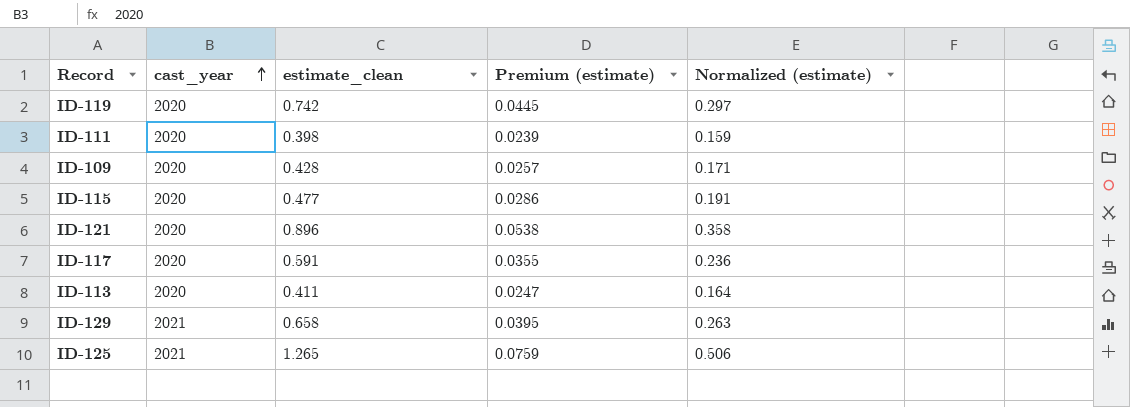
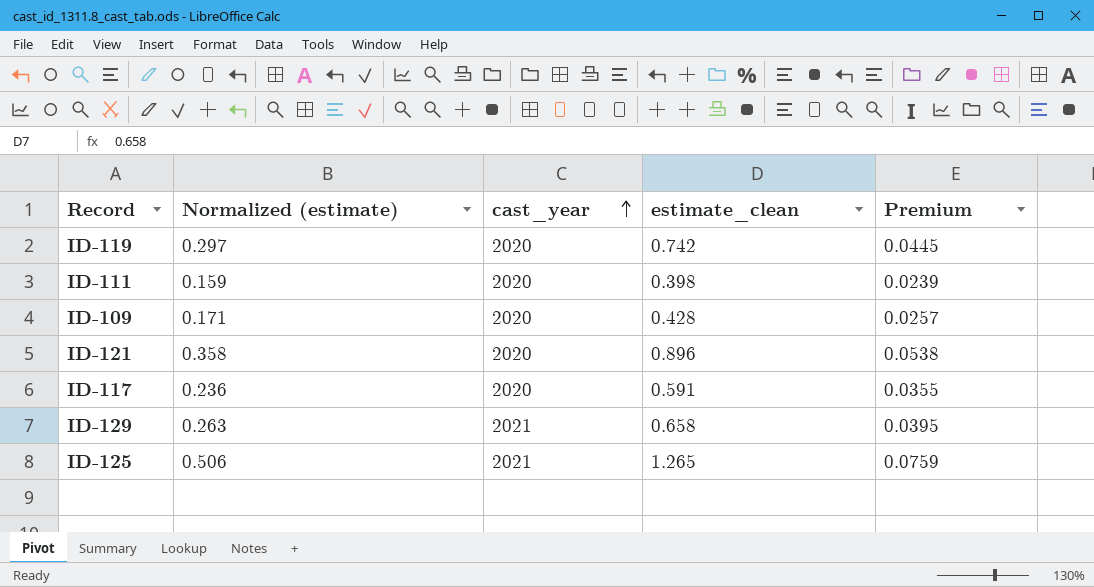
column Normalized (estimate) | position: 5 -> 2
column name: Premium (estimate) -> Premium
row ID-115: 2020 | 0.477 | 0.0286 | 0.191 -> none
row ID-113: 2020 | 0.411 | 0.0247 | 0.164 -> none

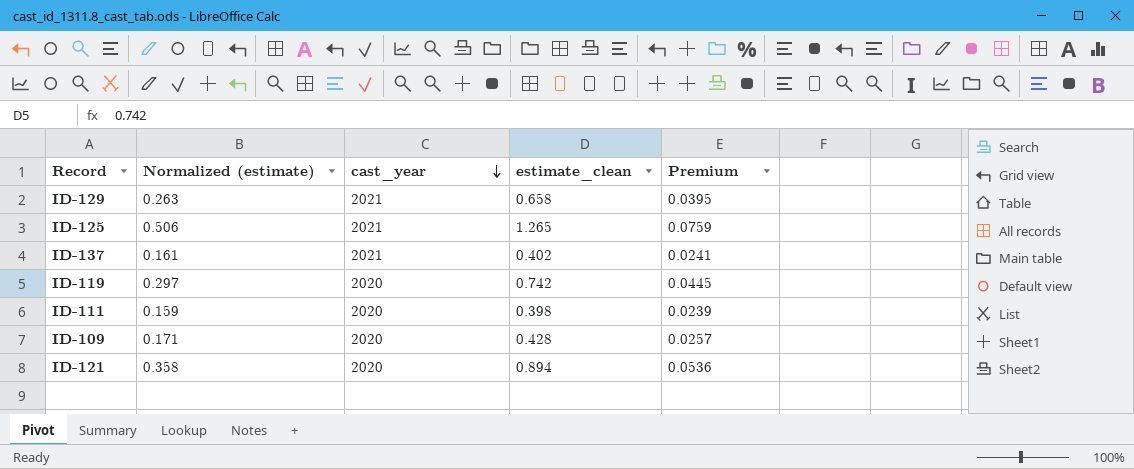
row order: cast_year ascending -> cast_year descending
row ID-117: 0.236 | 2020 | 0.591 | 0.0355 -> none
row ID-137: none -> 0.161 | 2021 | 0.402 | 0.0241
ID-121 | estimate_clean: 0.896 -> 0.894
ID-121 | Premium: 0.0538 -> 0.0536

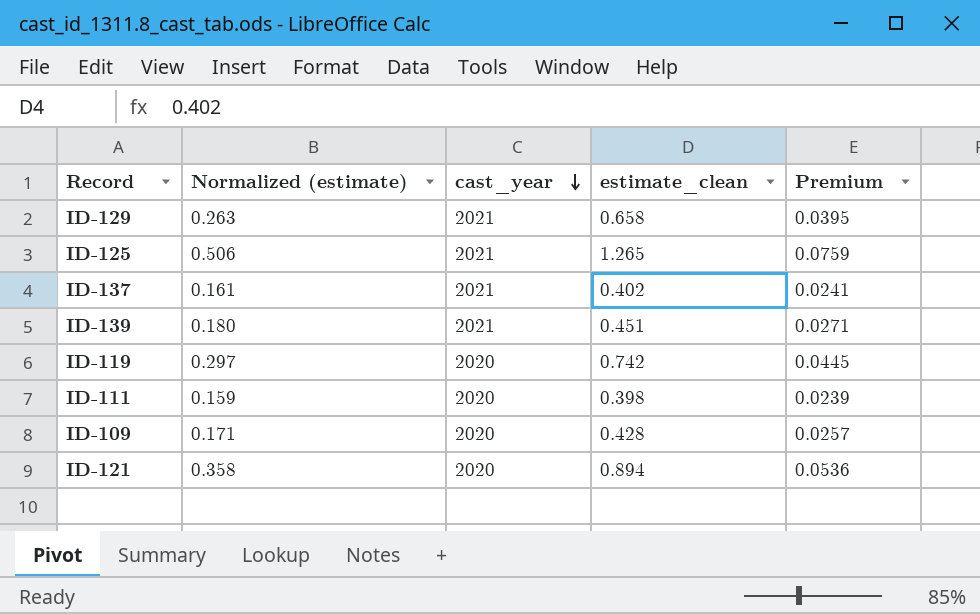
row ID-139: none -> 0.180 | 2021 | 0.451 | 0.0271

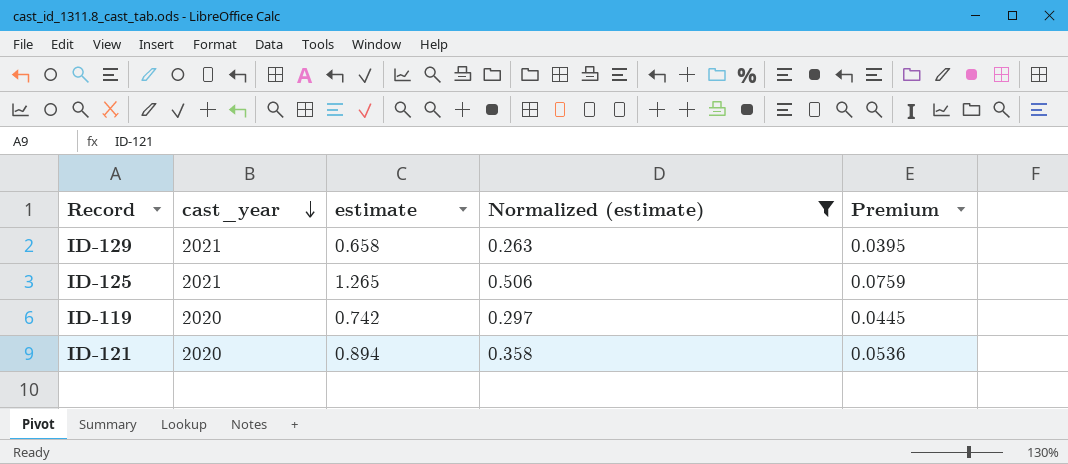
filter: none -> Normalized (estimate) >= 0.263
column name: estimate_clean -> estimate
column Normalized (estimate) | position: 2 -> 4

